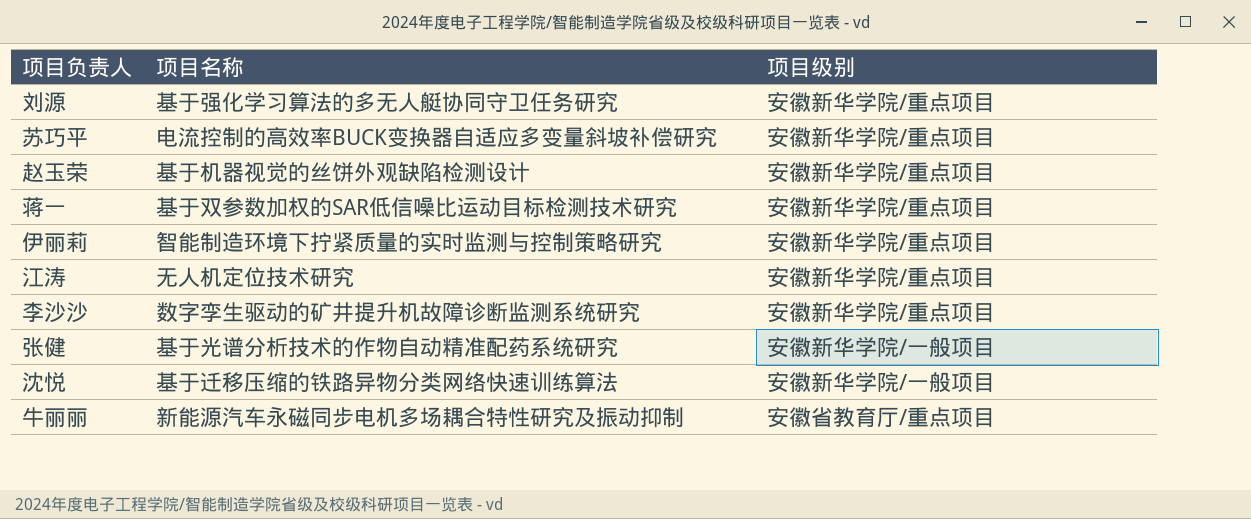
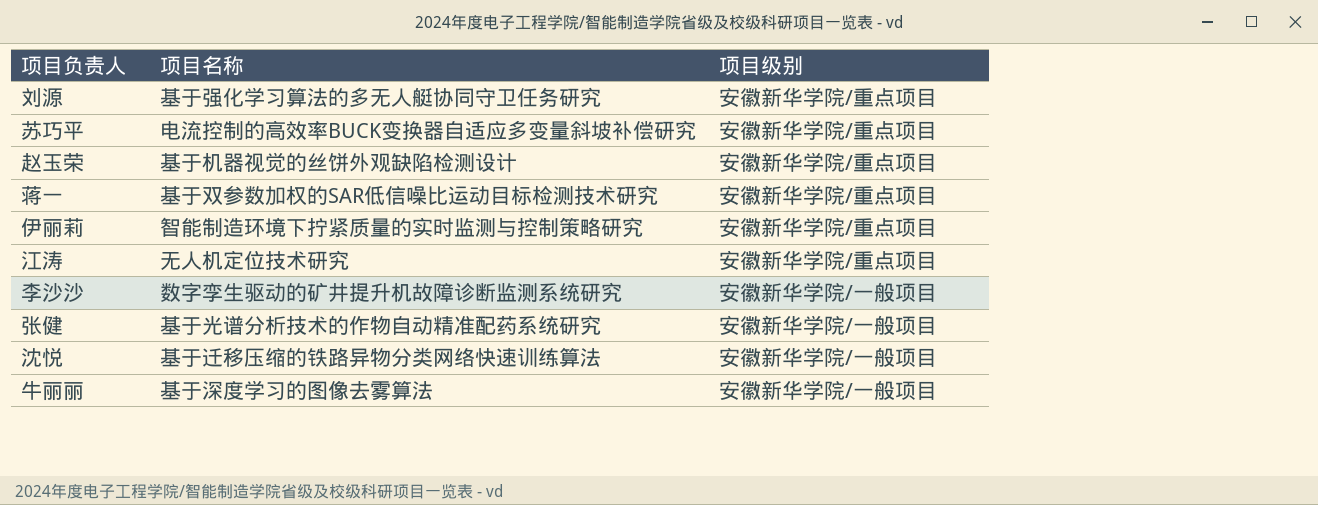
李沙沙 | 项目级别: 安徽新华学院/重点项目 -> 安徽新华学院/一般项目
牛丽丽 | 项目名称: 新能源汽车永磁同步电机多场耦合特性研究及振动抑制 -> 基于深度学习的图像去雾算法
牛丽丽 | 项目级别: 安徽省教育厅/重点项目 -> 安徽新华学院/一般项目

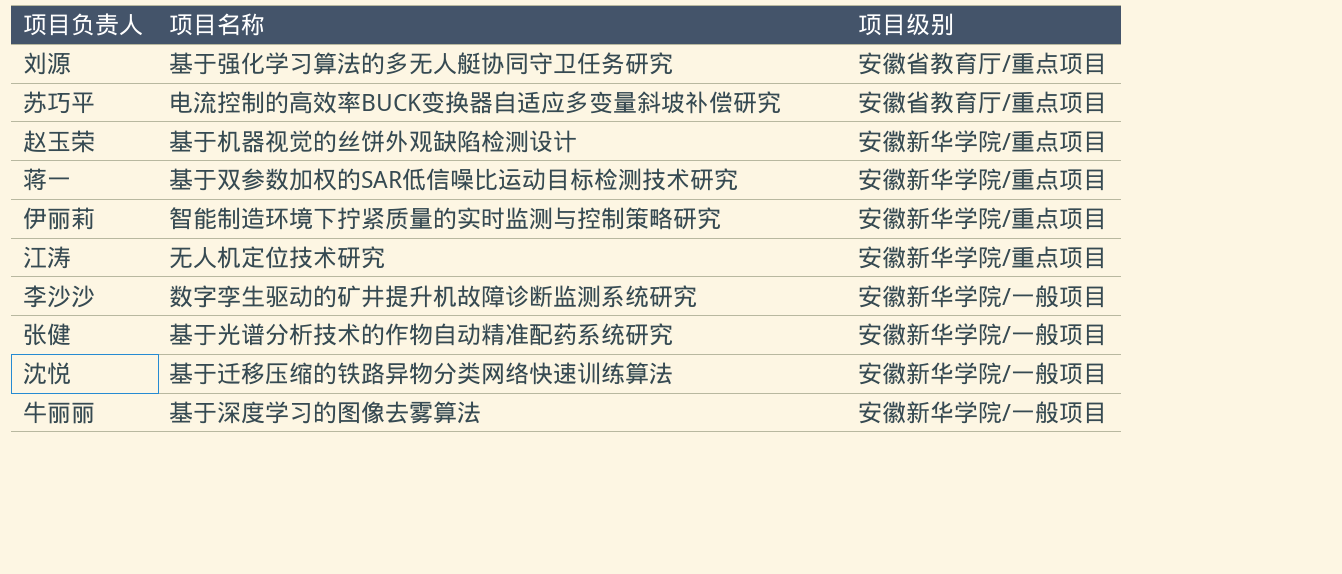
刘源 | 项目级别: 安徽新华学院/重点项目 -> 安徽省教育厅/重点项目
苏巧平 | 项目级别: 安徽新华学院/重点项目 -> 安徽省教育厅/重点项目

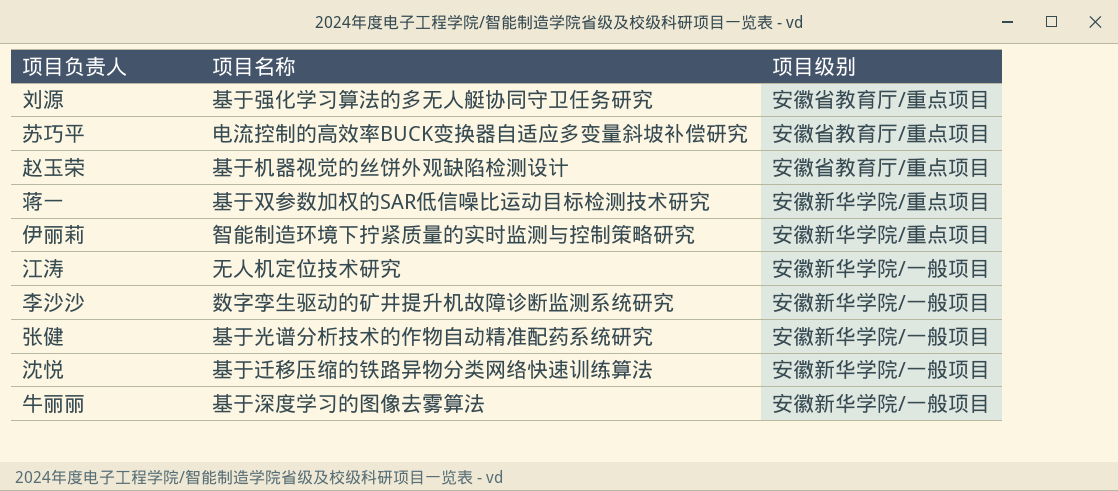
赵玉荣 | 项目级别: 安徽新华学院/重点项目 -> 安徽省教育厅/重点项目
江涛 | 项目级别: 安徽新华学院/重点项目 -> 安徽新华学院/一般项目

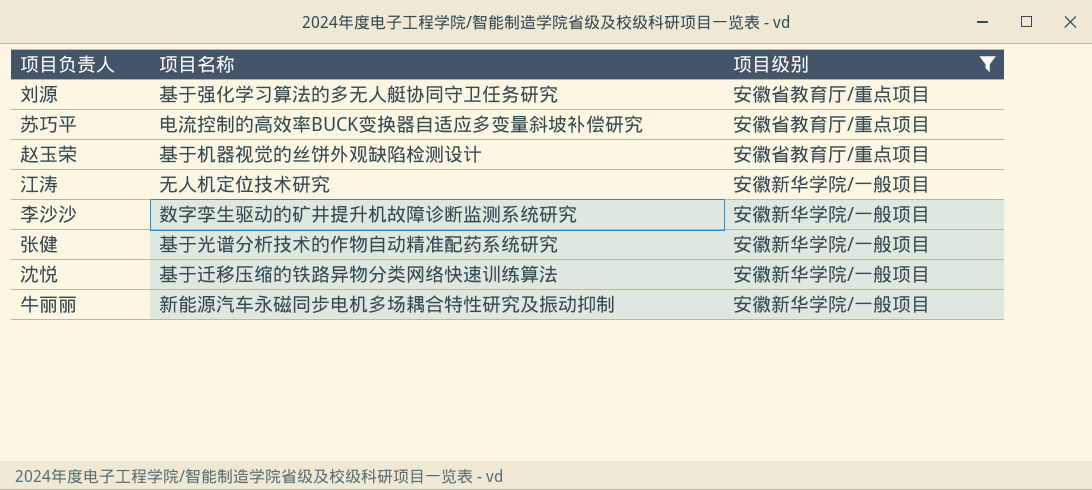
filter: none -> 项目级别 != 安徽新华学院/重点项目
牛丽丽 | 项目名称: 基于深度学习的图像去雾算法 -> 新能源汽车永磁同步电机多场耦合特性研究及振动抑制

